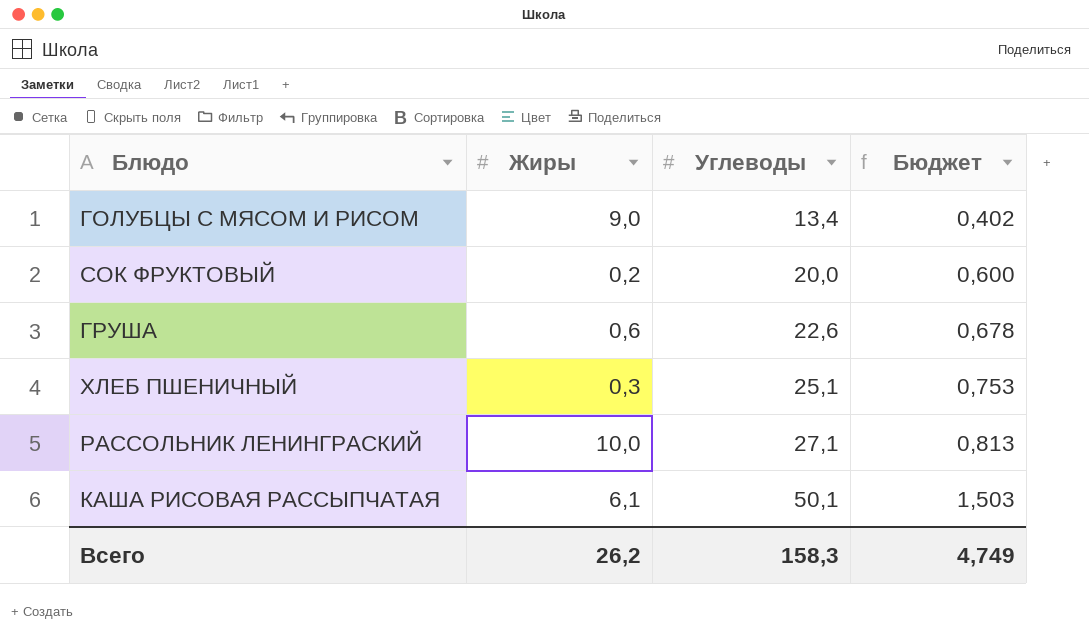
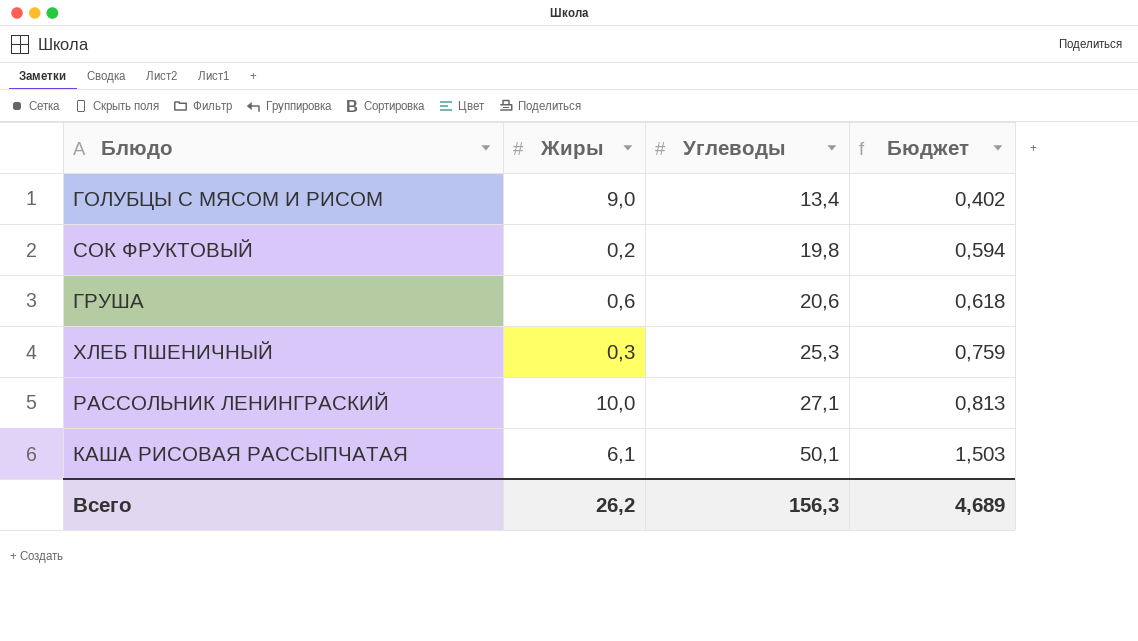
СОК ФРУКТОВЫЙ | Углеводы: 20,0 -> 19,8
СОК ФРУКТОВЫЙ | Бюджет: 0,600 -> 0,594
ГРУША | Углеводы: 22,6 -> 20,6
ГРУША | Бюджет: 0,678 -> 0,618
ХЛЕБ ПШЕНИЧНЫЙ | Углеводы: 25,1 -> 25,3
ХЛЕБ ПШЕНИЧНЫЙ | Бюджет: 0,753 -> 0,759
Всего | Углеводы: 158,3 -> 156,3
Всего | Бюджет: 4,749 -> 4,689

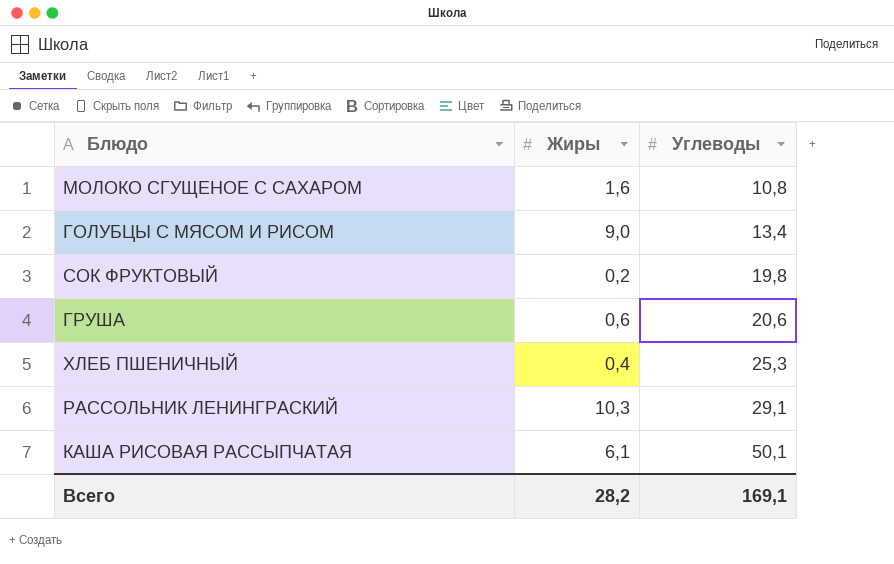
column Бюджет | formula: [Углеводы] * 0,03 -> none
row МОЛОКО СГУЩЕНОЕ С САХАРОМ: none -> 1,6 | 10,8
ХЛЕБ ПШЕНИЧНЫЙ | Жиры: 0,3 -> 0,4
РАССОЛЬНИК ЛЕНИНГРАСКИЙ | Жиры: 10,0 -> 10,3
РАССОЛЬНИК ЛЕНИНГРАСКИЙ | Углеводы: 27,1 -> 29,1
Всего | Жиры: 26,2 -> 28,2
Всего | Углеводы: 156,3 -> 169,1

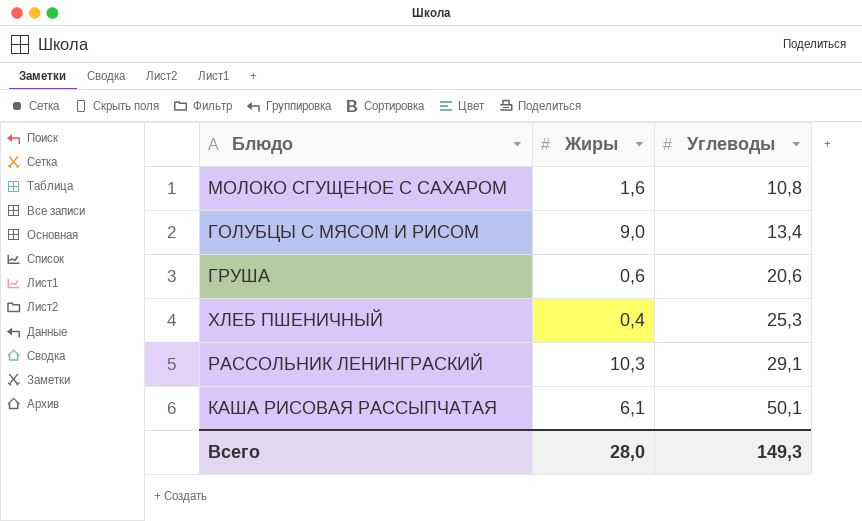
row СОК ФРУКТОВЫЙ: 0,2 | 19,8 -> none
Всего | Жиры: 28,2 -> 28,0
Всего | Углеводы: 169,1 -> 149,3

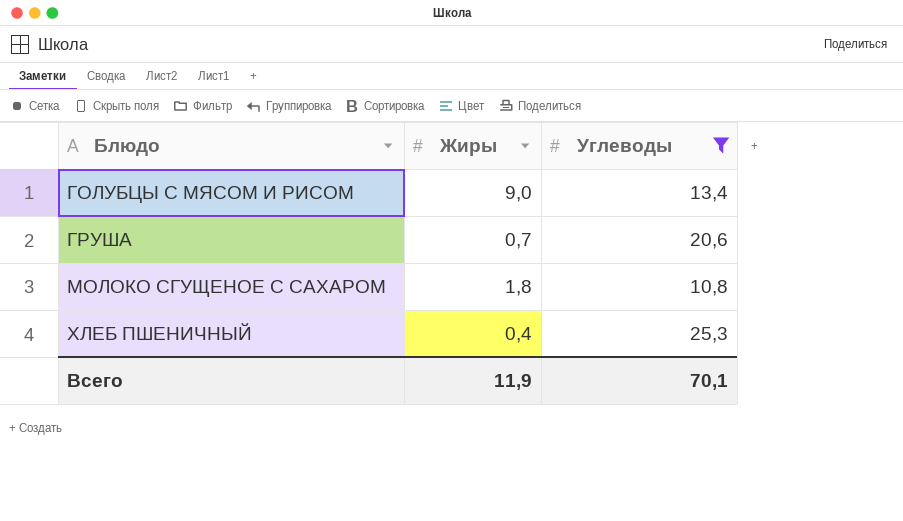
filter: none -> Углеводы <= 25,3
row order: Углеводы ascending -> Блюдо ascending
ГРУША | Жиры: 0,6 -> 0,7
МОЛОКО СГУЩЕНОЕ С САХАРОМ | Жиры: 1,6 -> 1,8
Всего | Жиры: 28,0 -> 11,9
Всего | Углеводы: 149,3 -> 70,1

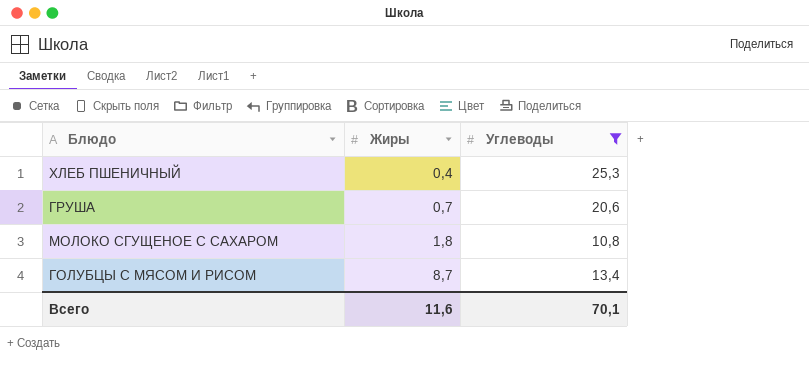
row order: Блюдо ascending -> Жиры ascending
ГОЛУБЦЫ С МЯСОМ И РИСОМ | Жиры: 9,0 -> 8,7
Всего | Жиры: 11,9 -> 11,6

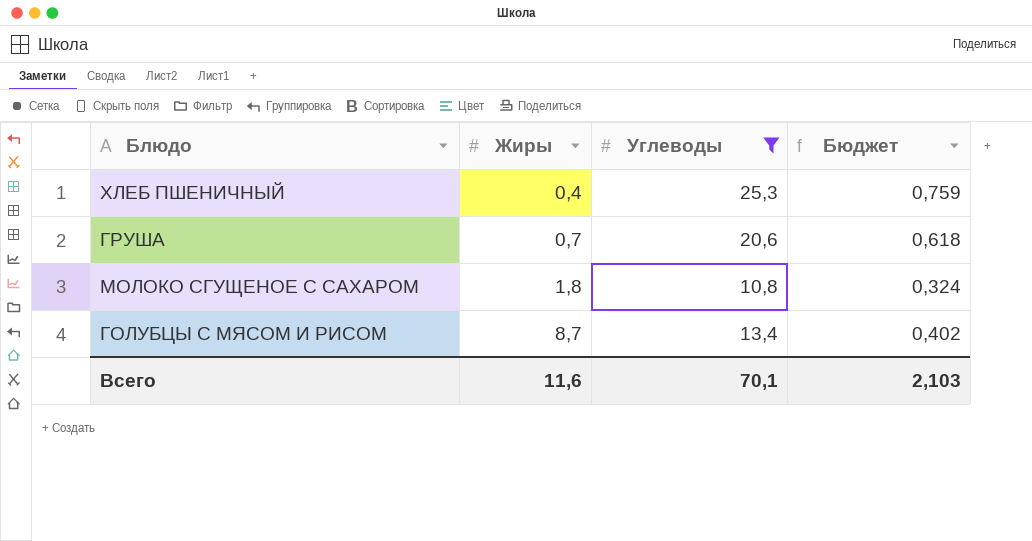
column Бюджет | formula: none -> [Углеводы] * 0,03

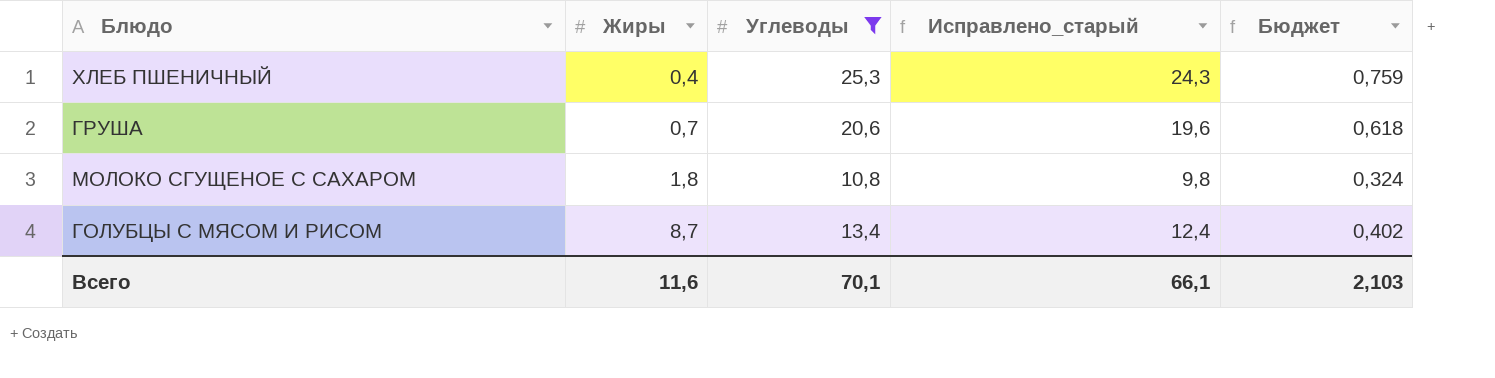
column Исправлено_старый | formula: none -> [Углеводы] - 1

